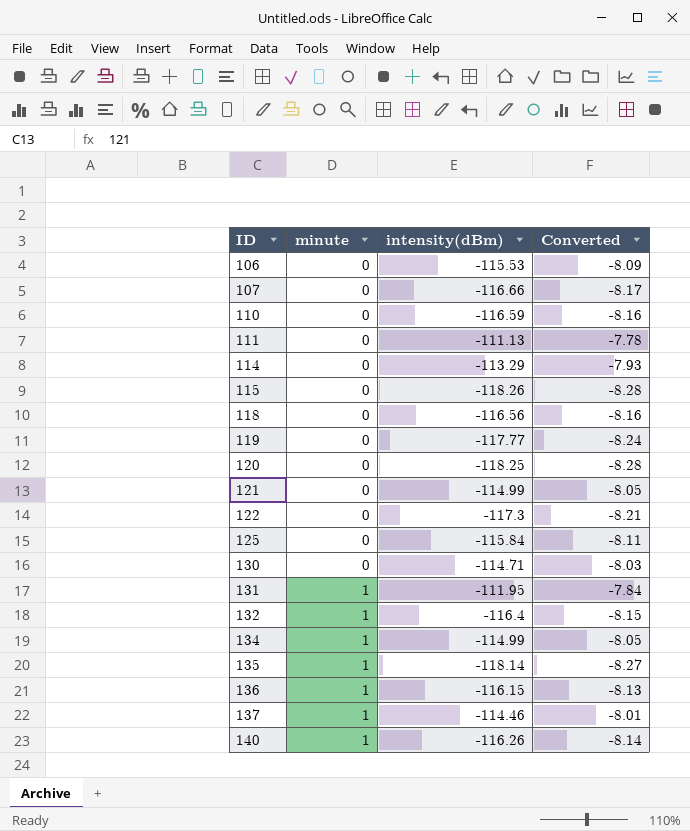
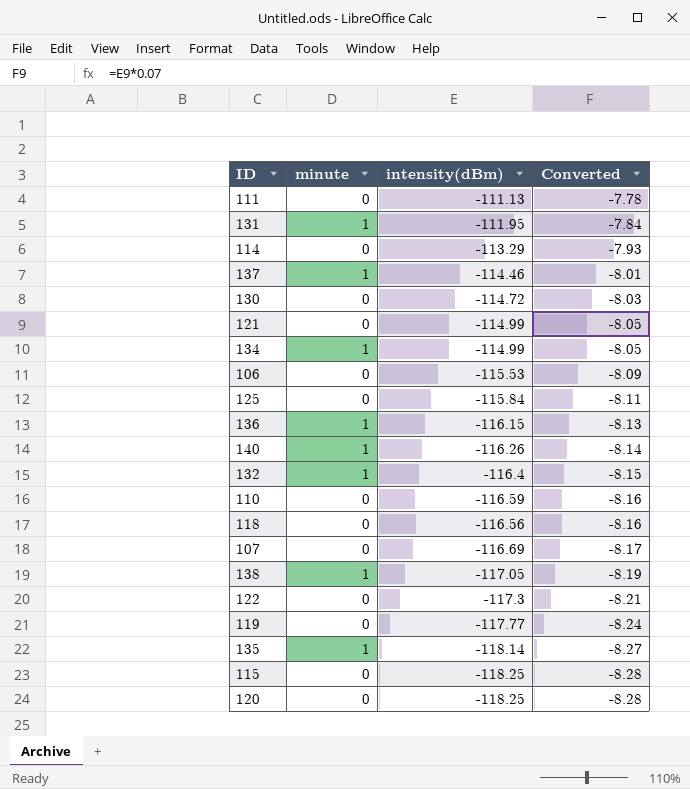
row order: ID ascending -> Converted descending
130 | intensity(dBm): -114.71 -> -114.72
107 | intensity(dBm): -116.66 -> -116.69
row 138: none -> 1 | -117.05 | -8.19
115 | intensity(dBm): -118.26 -> -118.25

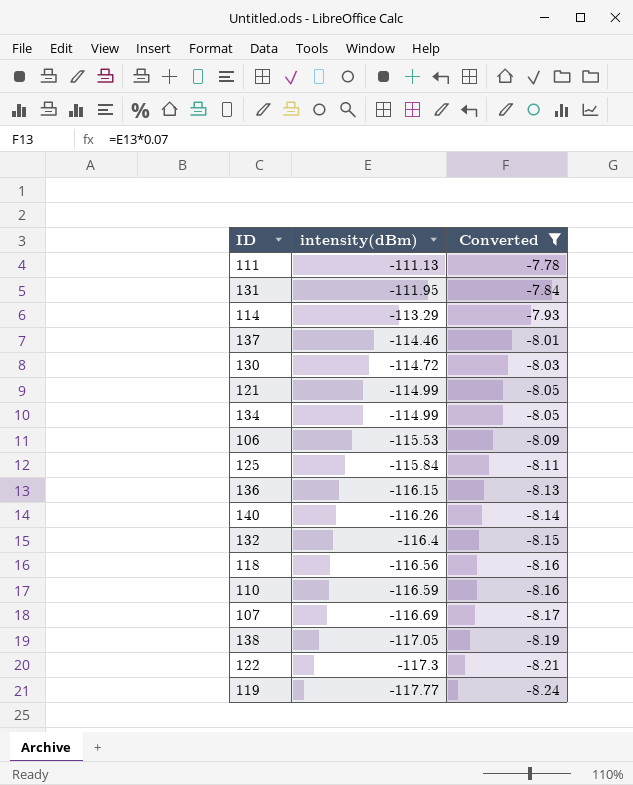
filter: none -> Converted >= -8.24
row order: Converted descending -> intensity(dBm) descending
column minute | position: 2 -> none

